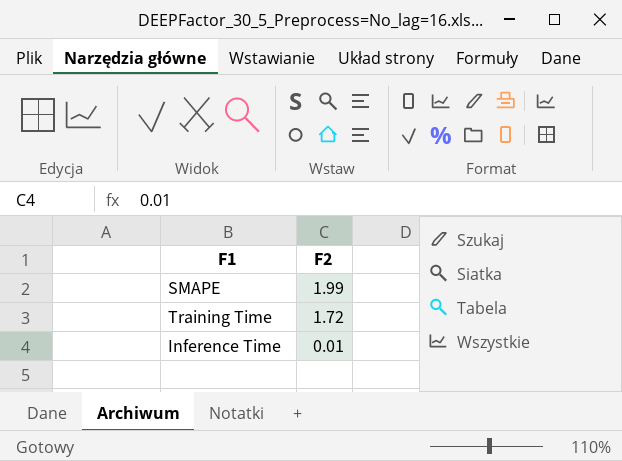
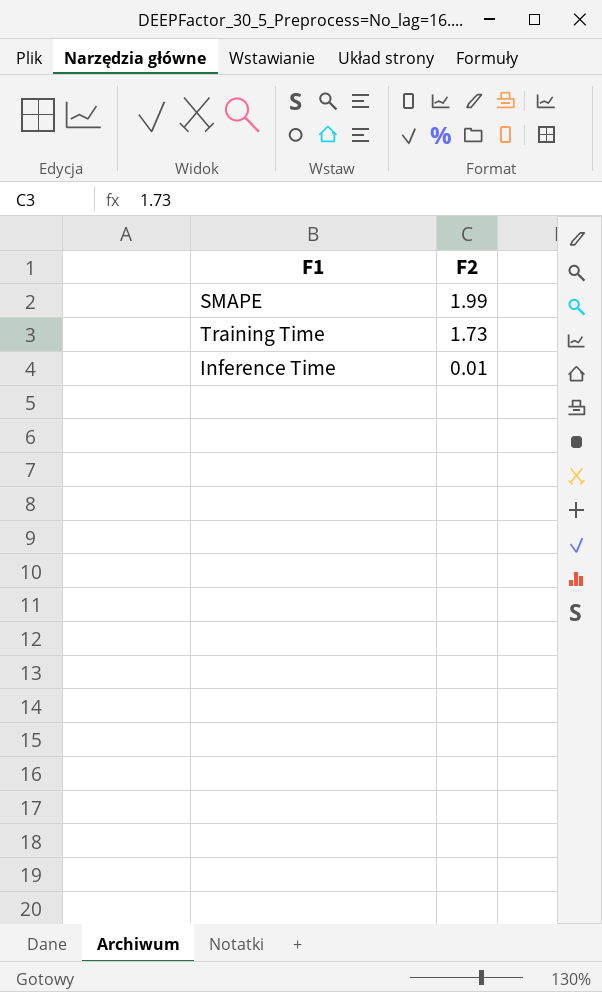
Training Time | F2: 1.72 -> 1.73

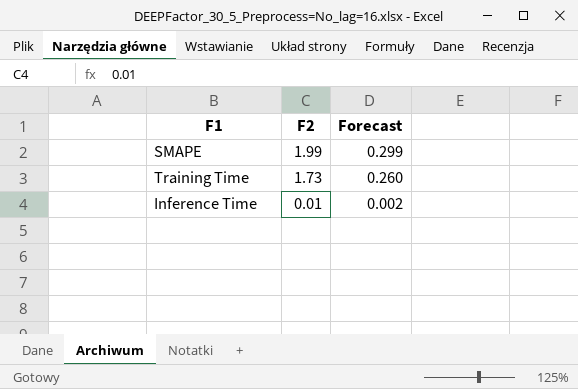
column Forecast | formula: none -> [F2] * 0.15

